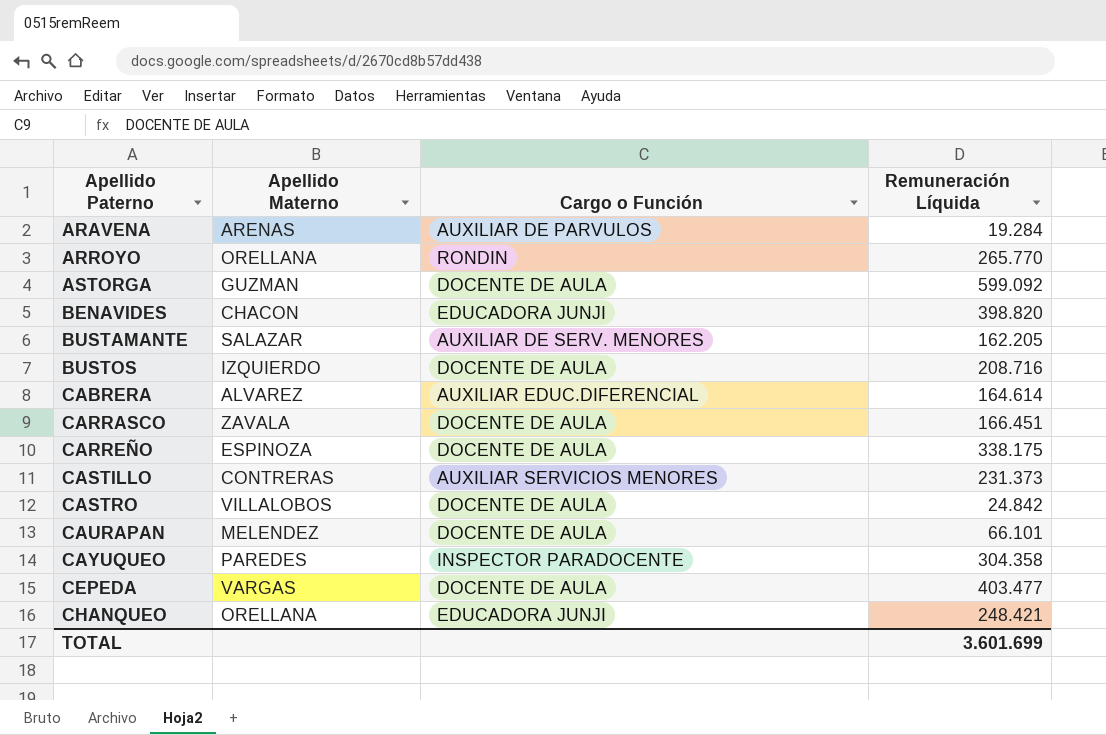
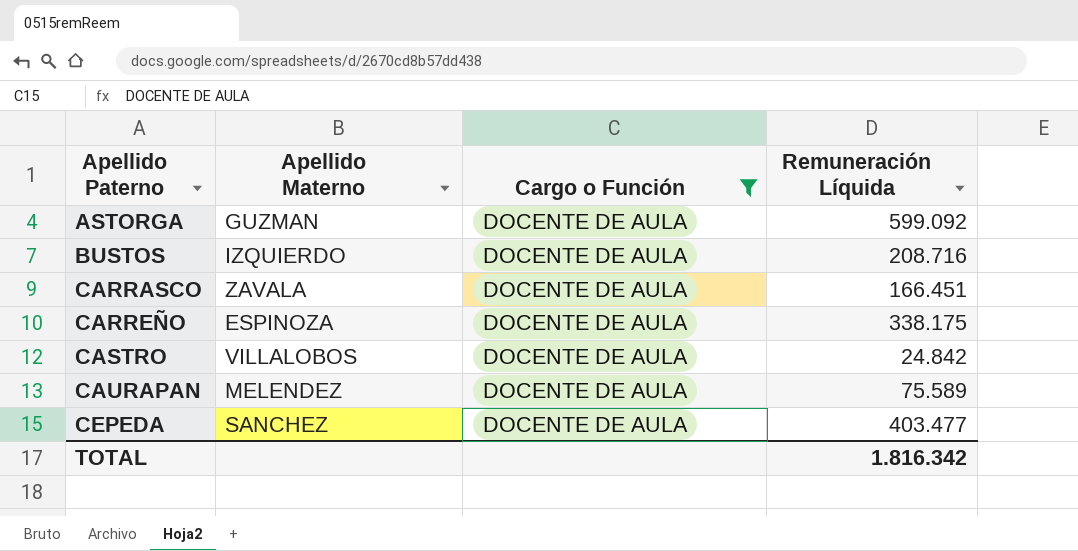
filter: none -> Cargo o Función = DOCENTE DE AULA
CAURAPAN | Remuneración Líquida: 66.101 -> 75.589
CEPEDA | Apellido Materno: VARGAS -> SANCHEZ
TOTAL | Remuneración Líquida: 3.601.699 -> 1.816.342

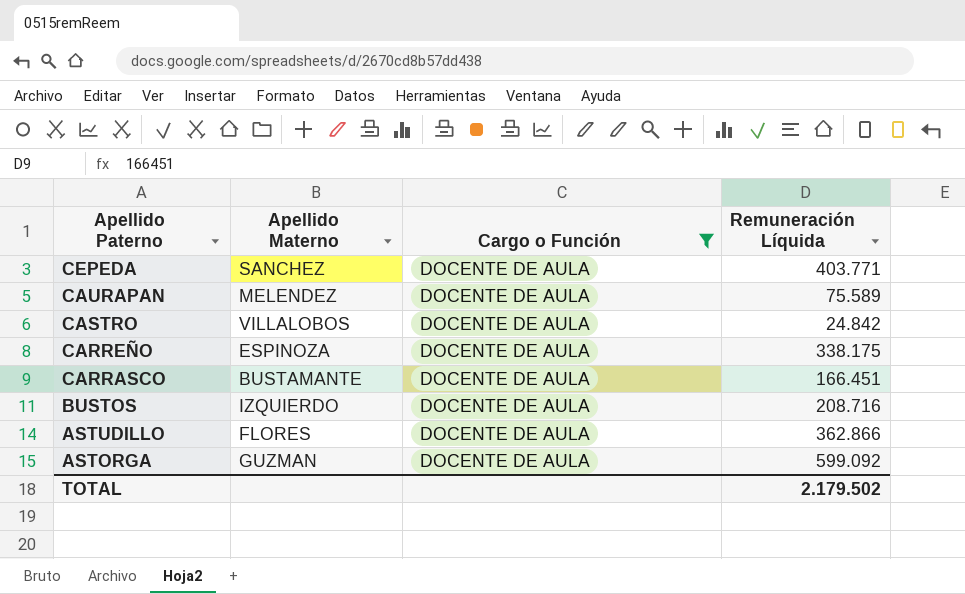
row order: Apellido Paterno ascending -> Apellido Paterno descending
CEPEDA | Remuneración Líquida: 403.477 -> 403.771
CARRASCO | Apellido Materno: ZAVALA -> BUSTAMANTE
row ASTUDILLO: none -> FLORES | DOCENTE DE AULA | 362.866
TOTAL | Remuneración Líquida: 1.816.342 -> 2.179.502

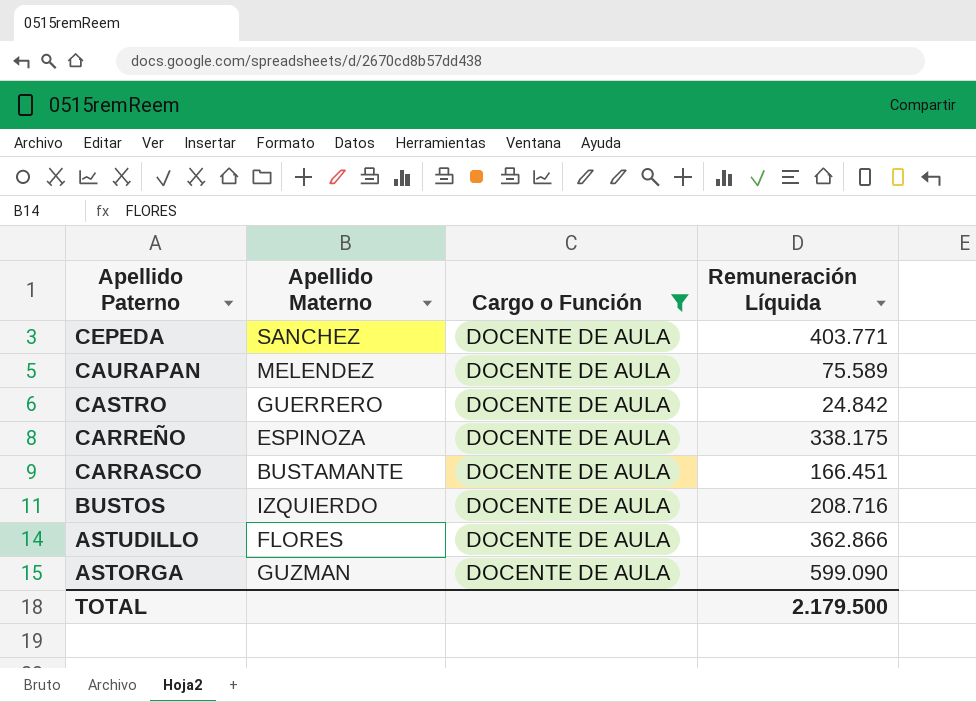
CASTRO | Apellido Materno: VILLALOBOS -> GUERRERO
ASTORGA | Remuneración Líquida: 599.092 -> 599.090
TOTAL | Remuneración Líquida: 2.179.502 -> 2.179.500

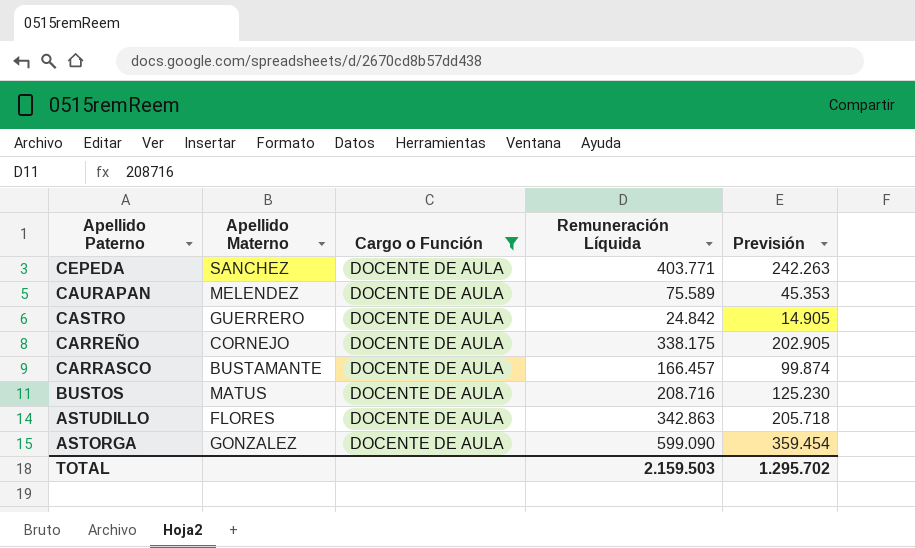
column Previsión | formula: none -> [Remuneración Líquida] * 0,6
CARREÑO | Apellido Materno: ESPINOZA -> CORNEJO
CARRASCO | Remuneración Líquida: 166.451 -> 166.457
BUSTOS | Apellido Materno: IZQUIERDO -> MATUS
ASTUDILLO | Remuneración Líquida: 362.866 -> 342.863
ASTORGA | Apellido Materno: GUZMAN -> GONZALEZ
TOTAL | Remuneración Líquida: 2.179.500 -> 2.159.503

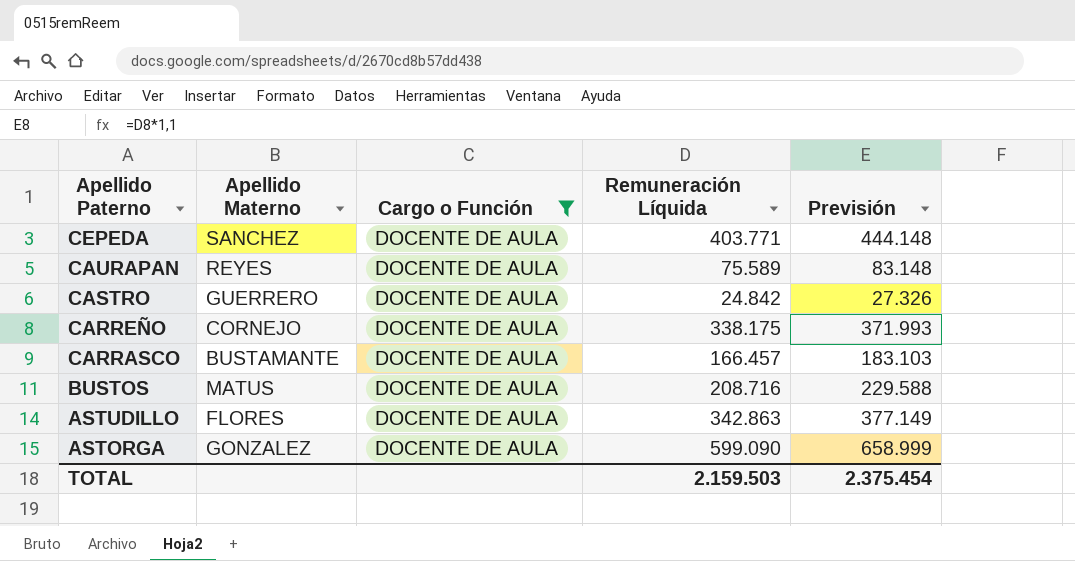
column Previsión | formula: [Remuneración Líquida] * 0,6 -> [Remuneración Líquida] * 1,1
CAURAPAN | Apellido Materno: MELENDEZ -> REYES
TOTAL | Previsión: 1.295.702 -> 2.375.454

